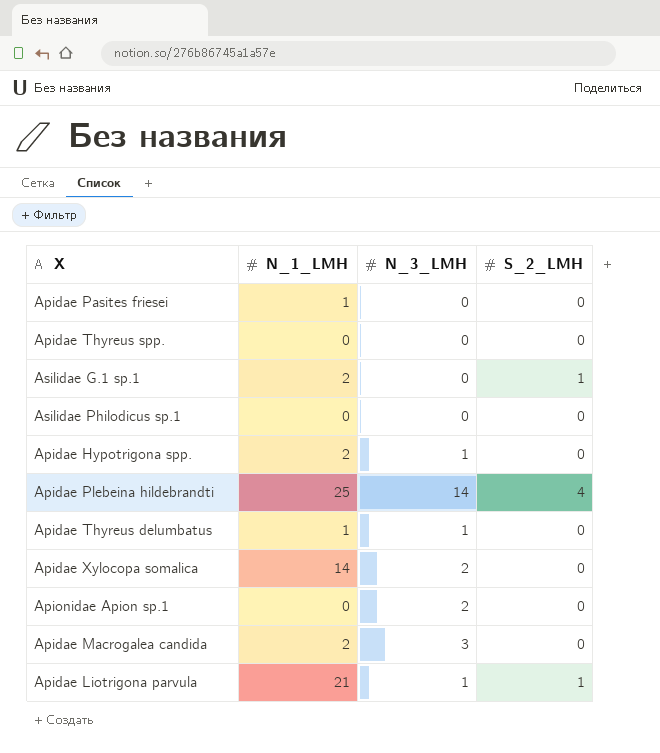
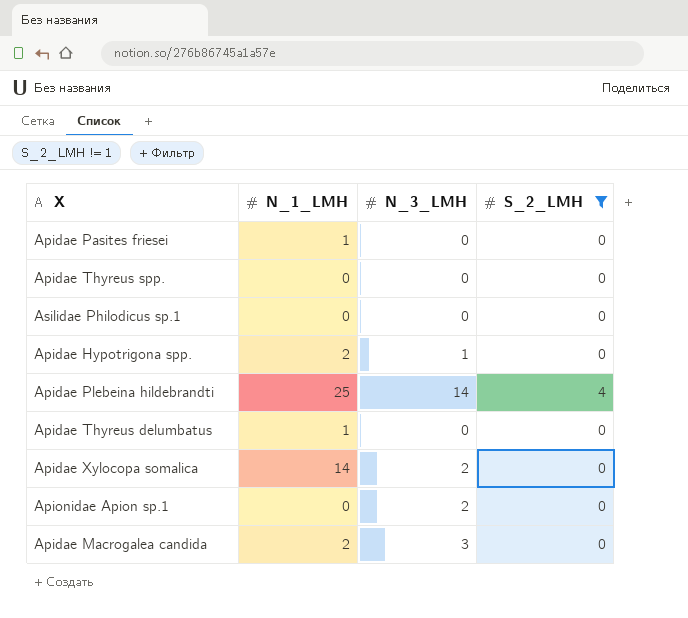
filter: none -> S_2_LMH != 1
Apidae Thyreus delumbatus | N_3_LMH: 1 -> 0

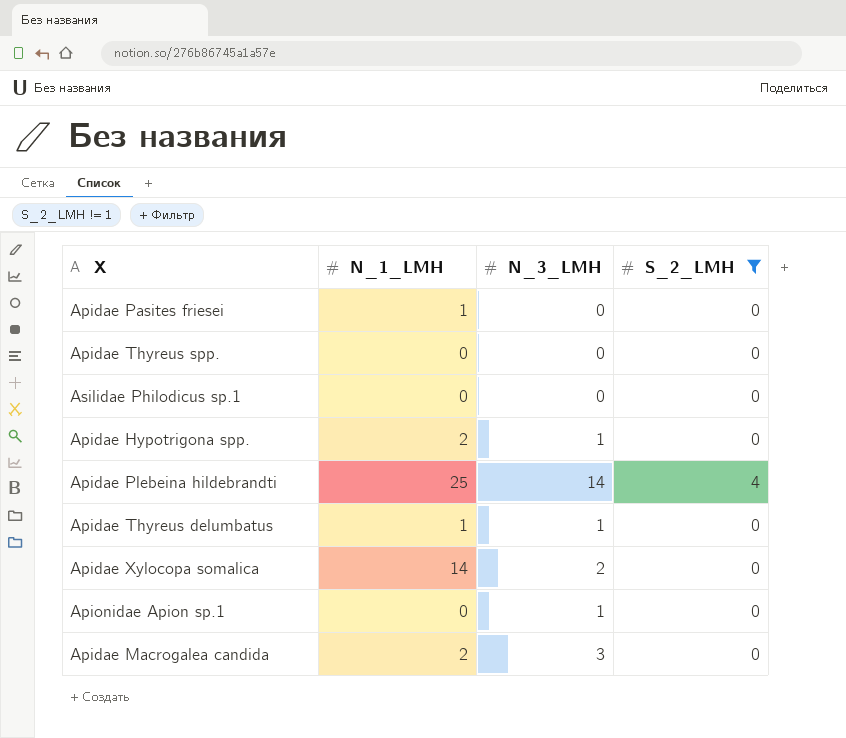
Apidae Thyreus delumbatus | N_3_LMH: 0 -> 1
Apionidae Apion sp.1 | N_3_LMH: 2 -> 1

